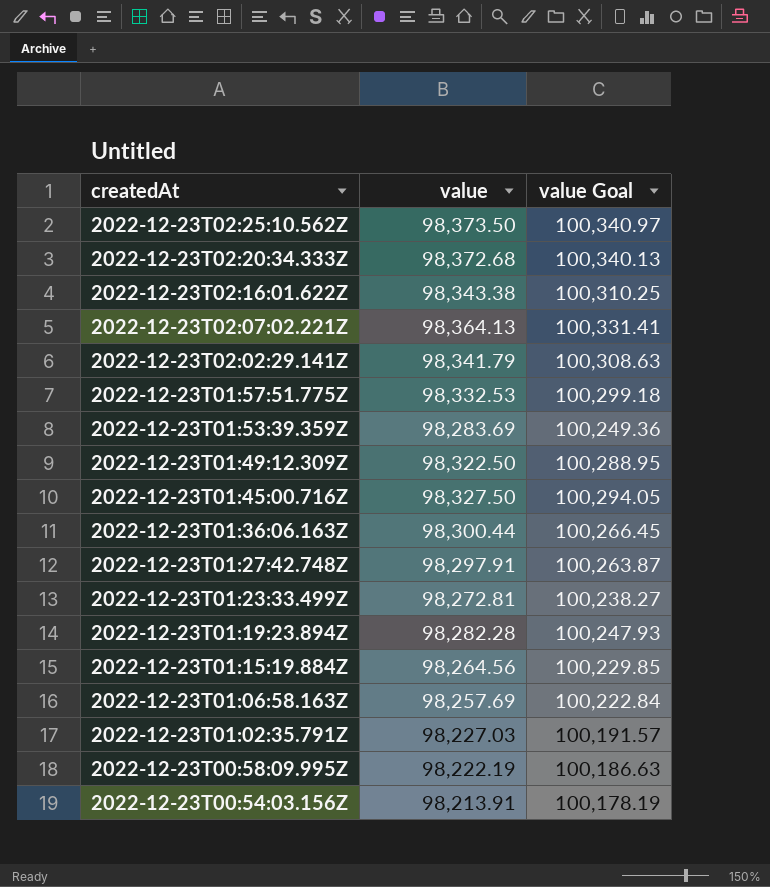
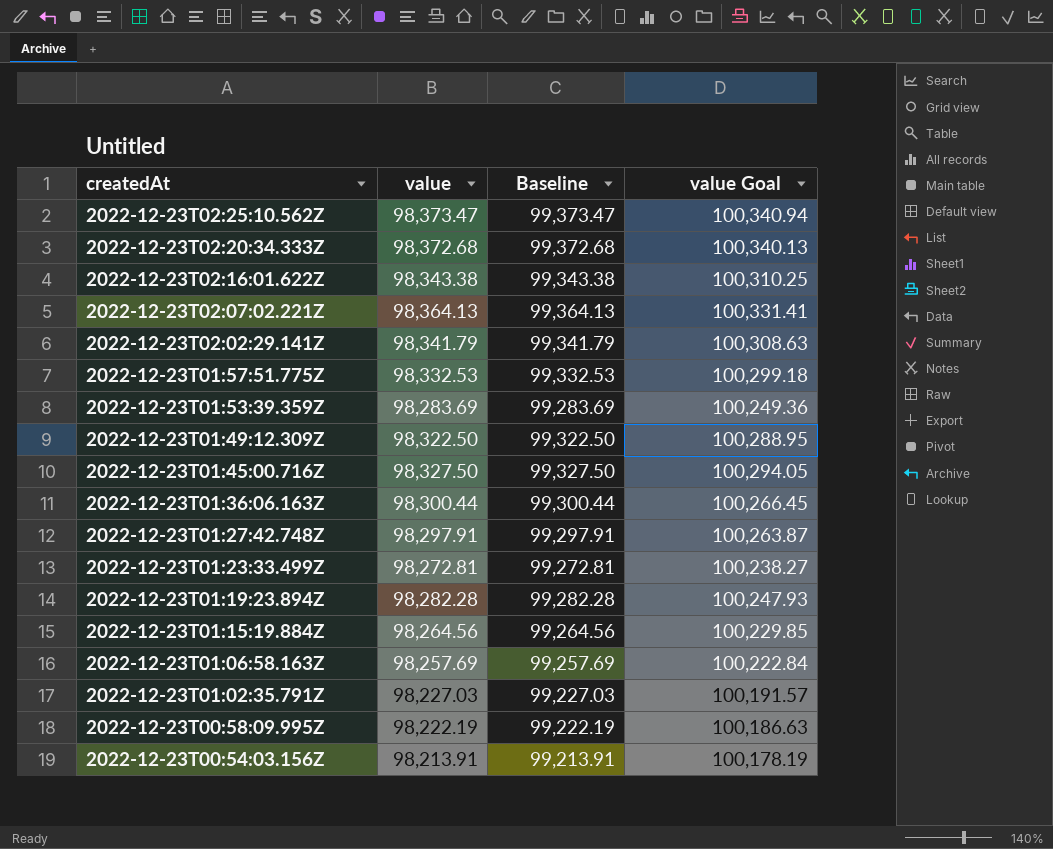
column Baseline | formula: none -> [value] + 1000
2022-12-23T02:25:10.562Z | value: 98,373.50 -> 98,373.47
2022-12-23T02:25:10.562Z | value Goal: 100,340.97 -> 100,340.94

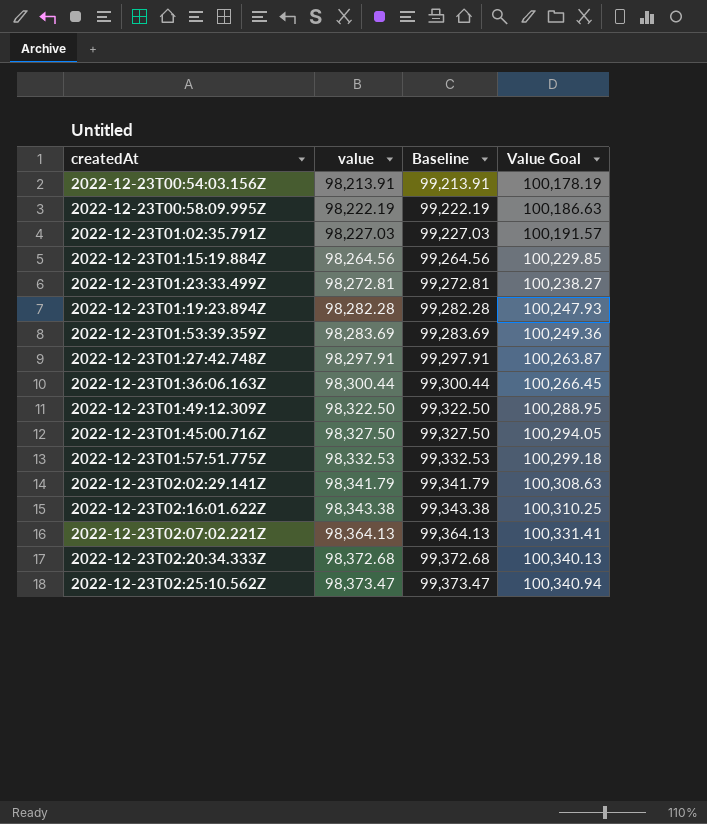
row order: createdAt descending -> value ascending
column name: value Goal -> Value Goal
row 2022-12-23T01:06:58.163Z: 98,257.69 | 99,257.69 | 100,222.84 -> none

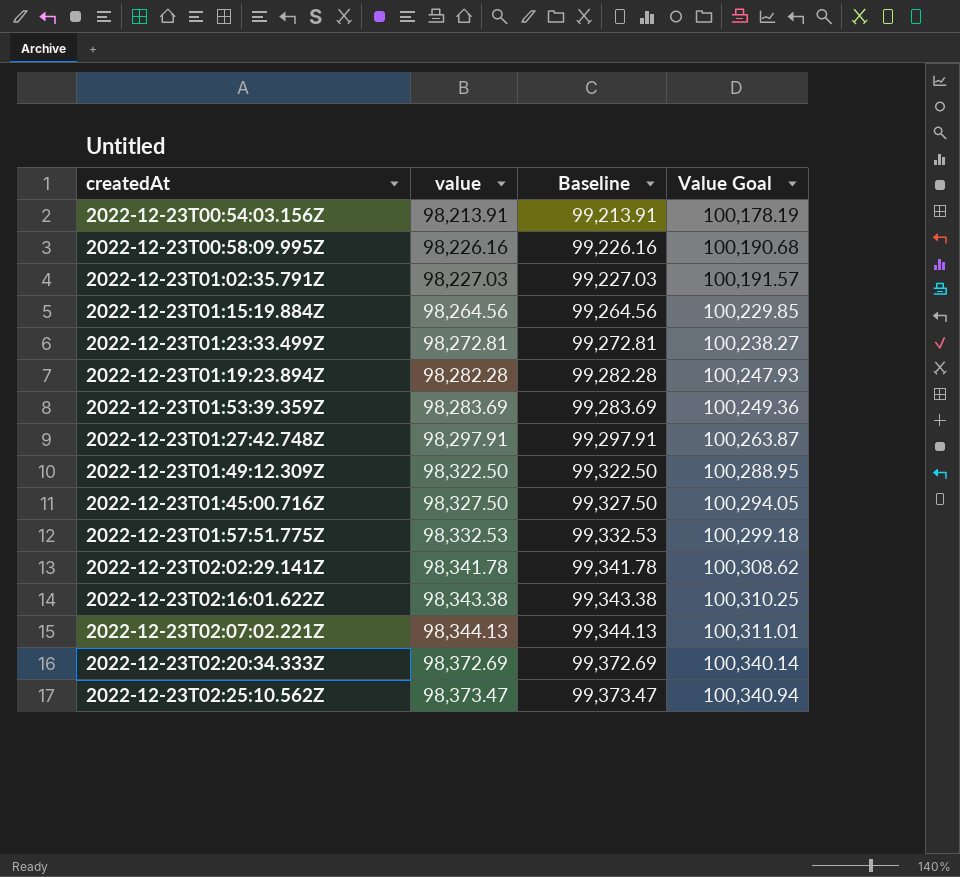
row 2022-12-23T01:36:06.163Z: 98,300.44 | 99,300.44 | 100,266.45 -> none
2022-12-23T00:58:09.995Z | value: 98,222.19 -> 98,226.16
2022-12-23T00:58:09.995Z | Baseline: 99,222.19 -> 99,226.16
2022-12-23T00:58:09.995Z | Value Goal: 100,186.63 -> 100,190.68
2022-12-23T02:02:29.141Z | value: 98,341.79 -> 98,341.78
2022-12-23T02:02:29.141Z | Baseline: 99,341.79 -> 99,341.78
2022-12-23T02:02:29.141Z | Value Goal: 100,308.63 -> 100,308.62
2022-12-23T02:07:02.221Z | value: 98,364.13 -> 98,344.13
2022-12-23T02:07:02.221Z | Baseline: 99,364.13 -> 99,344.13
2022-12-23T02:07:02.221Z | Value Goal: 100,331.41 -> 100,311.01
2022-12-23T02:20:34.333Z | value: 98,372.68 -> 98,372.69
2022-12-23T02:20:34.333Z | Baseline: 99,372.68 -> 99,372.69
2022-12-23T02:20:34.333Z | Value Goal: 100,340.13 -> 100,340.14

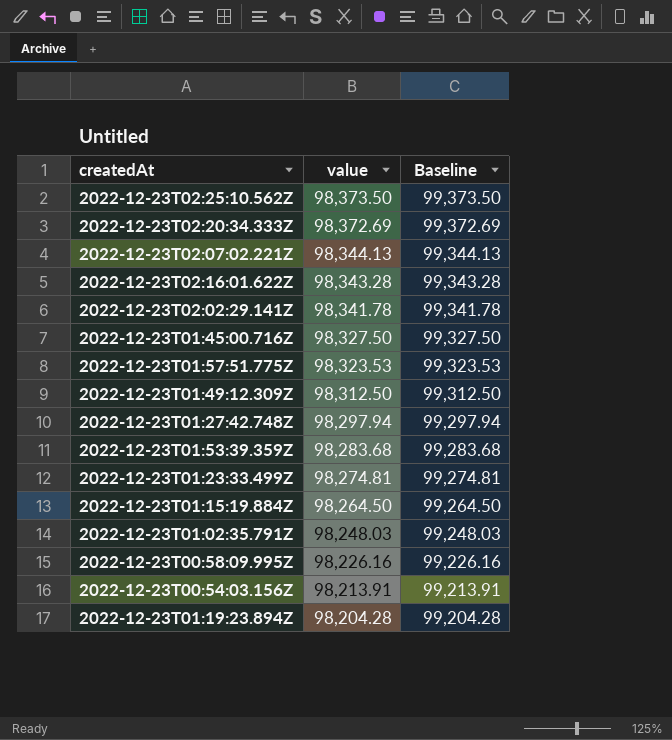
row order: value ascending -> value descending
column Value Goal | formula: [value] * 1.02 -> none
2022-12-23T02:25:10.562Z | value: 98,373.47 -> 98,373.50
2022-12-23T02:25:10.562Z | Baseline: 99,373.47 -> 99,373.50
2022-12-23T02:16:01.622Z | value: 98,343.38 -> 98,343.28
2022-12-23T02:16:01.622Z | Baseline: 99,343.38 -> 99,343.28
2022-12-23T01:57:51.775Z | value: 98,332.53 -> 98,323.53
2022-12-23T01:57:51.775Z | Baseline: 99,332.53 -> 99,323.53
2022-12-23T01:49:12.309Z | value: 98,322.50 -> 98,312.50
2022-12-23T01:49:12.309Z | Baseline: 99,322.50 -> 99,312.50
2022-12-23T01:27:42.748Z | value: 98,297.91 -> 98,297.94
2022-12-23T01:27:42.748Z | Baseline: 99,297.91 -> 99,297.94
2022-12-23T01:53:39.359Z | value: 98,283.69 -> 98,283.68
2022-12-23T01:53:39.359Z | Baseline: 99,283.69 -> 99,283.68
2022-12-23T01:23:33.499Z | value: 98,272.81 -> 98,274.81
2022-12-23T01:23:33.499Z | Baseline: 99,272.81 -> 99,274.81
2022-12-23T01:15:19.884Z | value: 98,264.56 -> 98,264.50
2022-12-23T01:15:19.884Z | Baseline: 99,264.56 -> 99,264.50
2022-12-23T01:02:35.791Z | value: 98,227.03 -> 98,248.03
2022-12-23T01:02:35.791Z | Baseline: 99,227.03 -> 99,248.03
2022-12-23T01:19:23.894Z | value: 98,282.28 -> 98,204.28
2022-12-23T01:19:23.894Z | Baseline: 99,282.28 -> 99,204.28

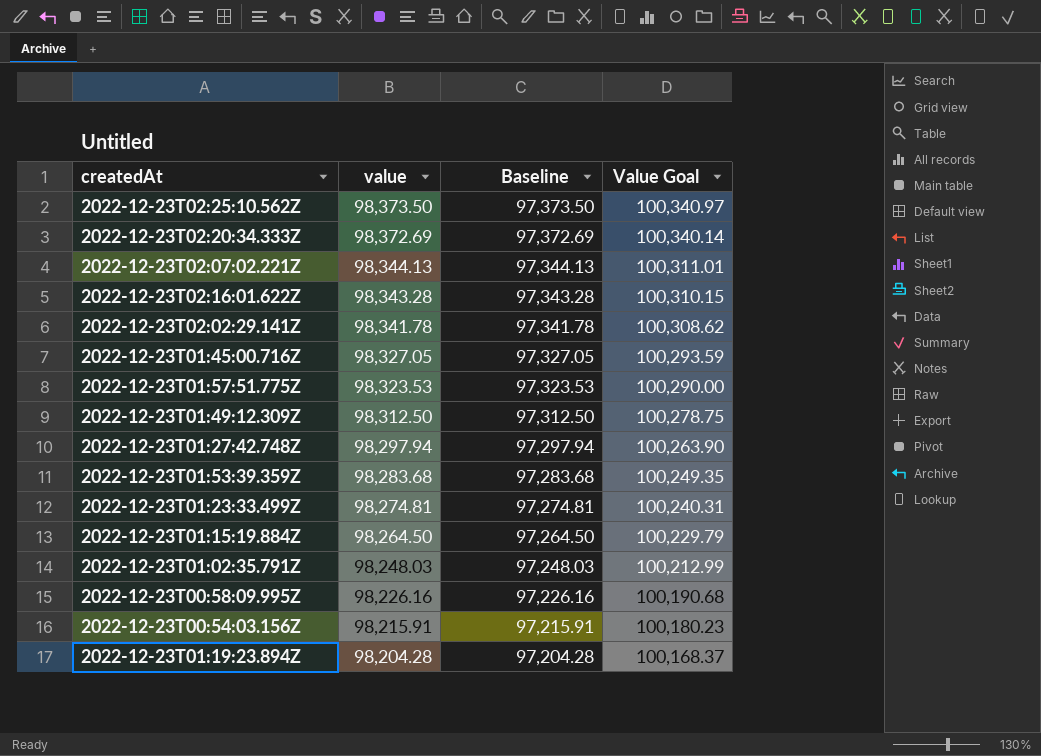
column Baseline | formula: [value] + 1000 -> [value] - 1000
column Value Goal | formula: none -> [value] * 1.02
2022-12-23T01:45:00.716Z | value: 98,327.50 -> 98,327.05
2022-12-23T00:54:03.156Z | value: 98,213.91 -> 98,215.91

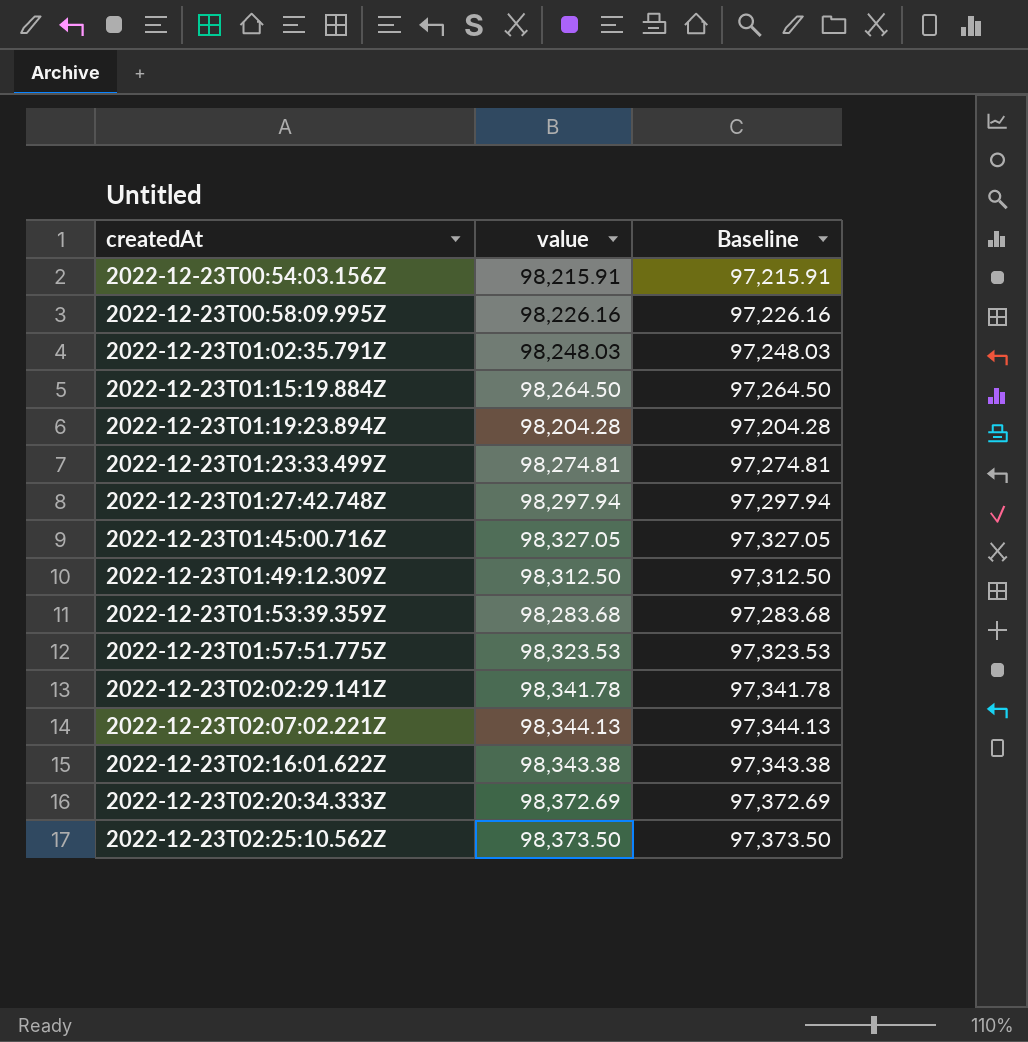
row order: value descending -> createdAt ascending
column Value Goal | formula: [value] * 1.02 -> none
2022-12-23T02:16:01.622Z | value: 98,343.28 -> 98,343.38
2022-12-23T02:16:01.622Z | Baseline: 97,343.28 -> 97,343.38

